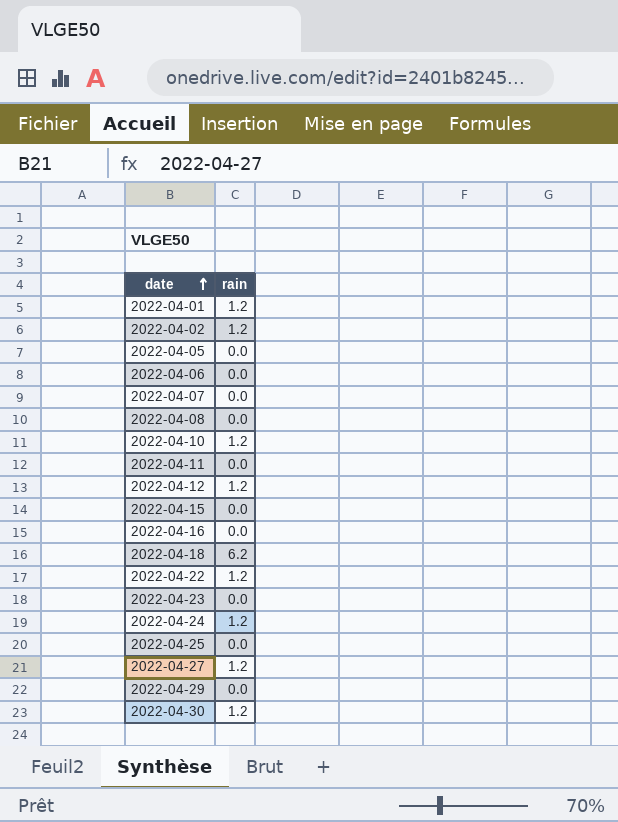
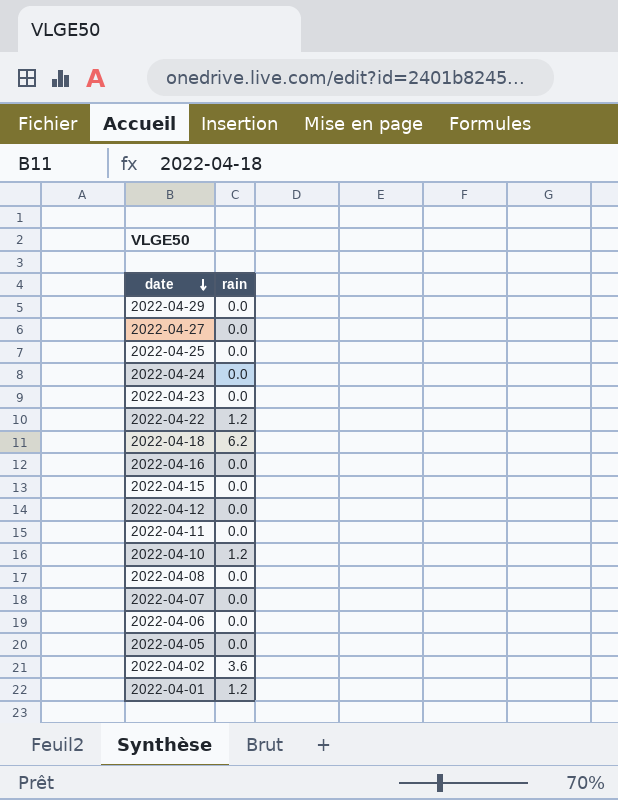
row order: date ascending -> date descending
row 2022-04-30: 1.2 -> none
2022-04-27 | rain: 1.2 -> 0.0
2022-04-24 | rain: 1.2 -> 0.0
2022-04-12 | rain: 1.2 -> 0.0
2022-04-02 | rain: 1.2 -> 3.6

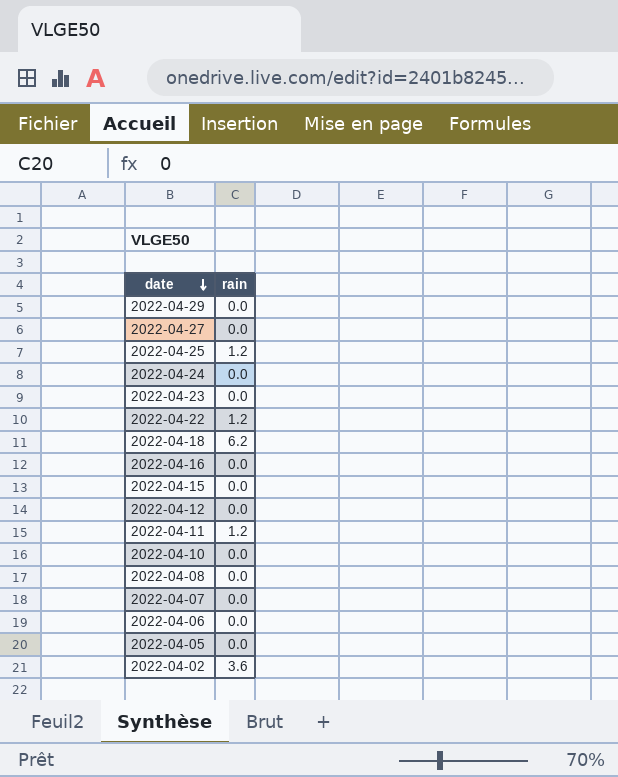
row 2022-04-01: 1.2 -> none
2022-04-25 | rain: 0.0 -> 1.2
2022-04-11 | rain: 0.0 -> 1.2
2022-04-10 | rain: 1.2 -> 0.0

